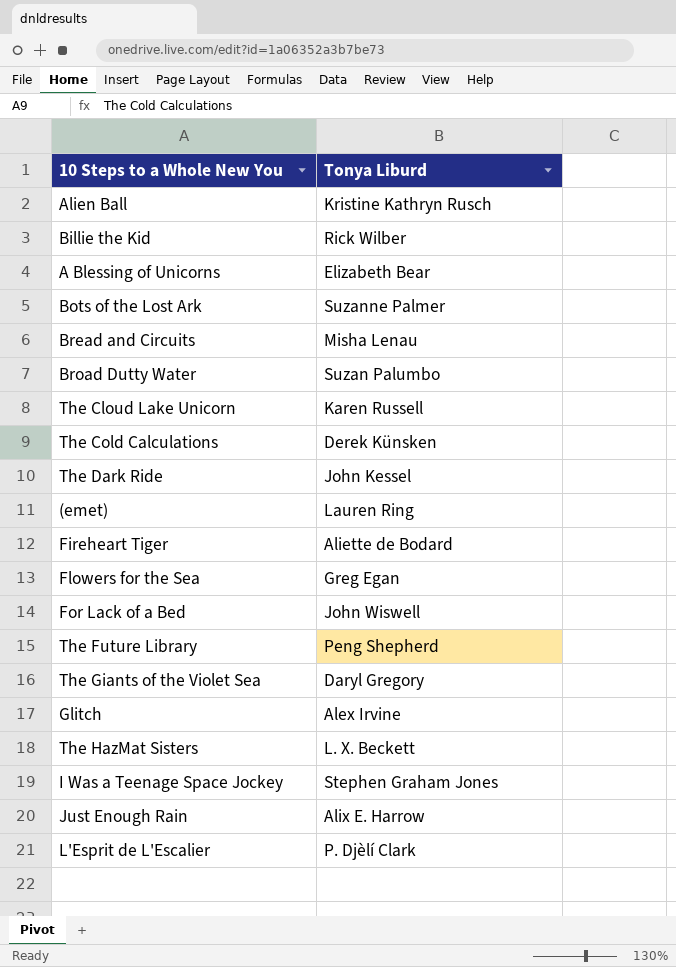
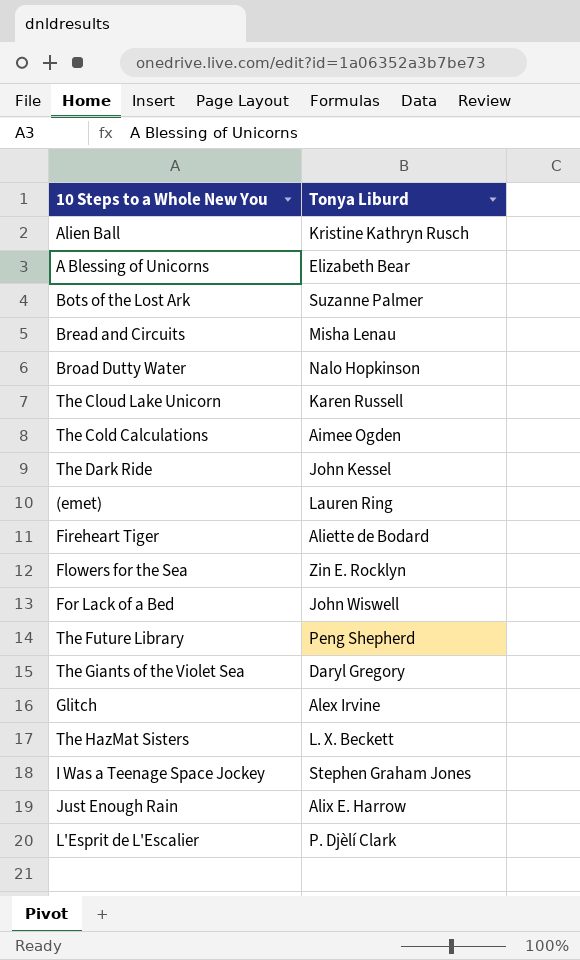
row Billie the Kid: Rick Wilber -> none
Broad Dutty Water | Tonya Liburd: Suzan Palumbo -> Nalo Hopkinson
The Cold Calculations | Tonya Liburd: Derek Künsken -> Aimee Ogden
Flowers for the Sea | Tonya Liburd: Greg Egan -> Zin E. Rocklyn

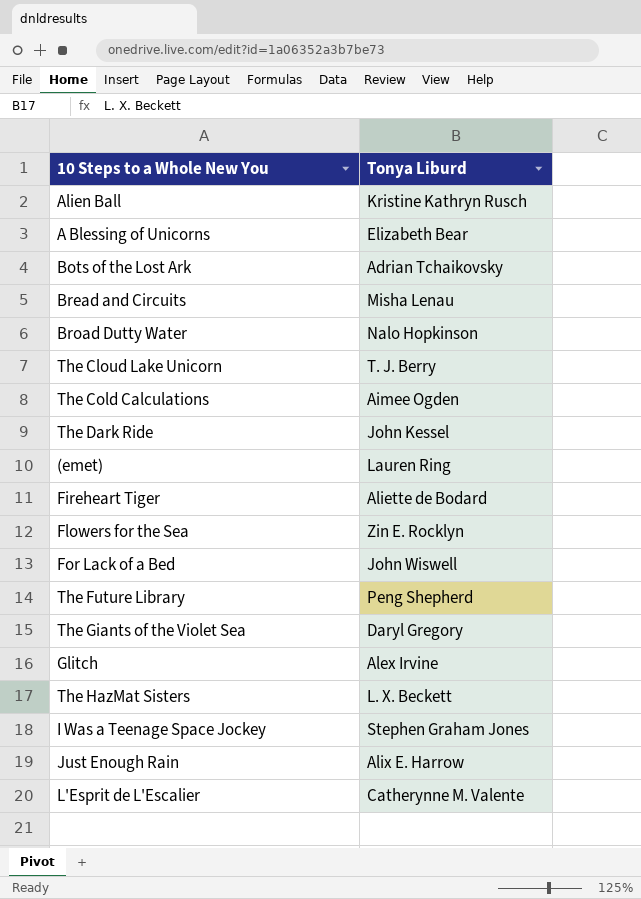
Bots of the Lost Ark | Tonya Liburd: Suzanne Palmer -> Adrian Tchaikovsky
The Cloud Lake Unicorn | Tonya Liburd: Karen Russell -> T. J. Berry
L'Esprit de L'Escalier | Tonya Liburd: P. Djèlí Clark -> Catherynne M. Valente

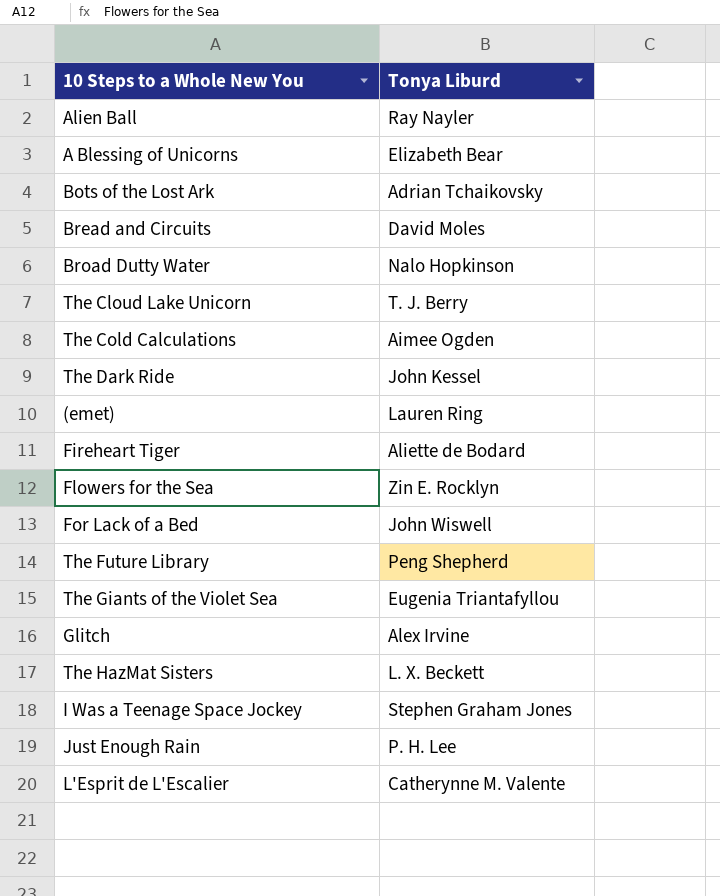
Alien Ball | Tonya Liburd: Kristine Kathryn Rusch -> Ray Nayler
Bread and Circuits | Tonya Liburd: Misha Lenau -> David Moles
The Giants of the Violet Sea | Tonya Liburd: Daryl Gregory -> Eugenia Triantafyllou
Just Enough Rain | Tonya Liburd: Alix E. Harrow -> P. H. Lee

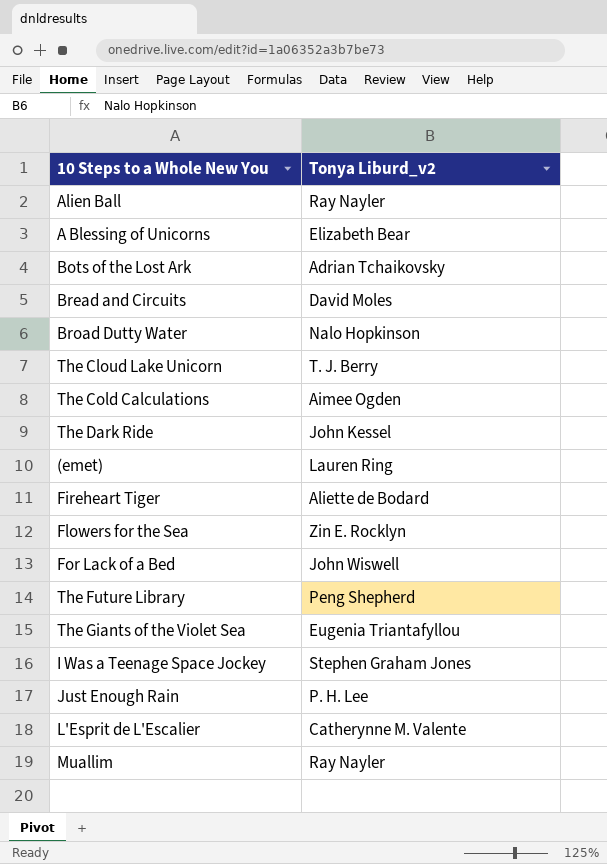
column name: Tonya Liburd -> Tonya Liburd_v2
row Glitch: Alex Irvine -> none
row The HazMat Sisters: L. X. Beckett -> none
row Muallim: none -> Ray Nayler

